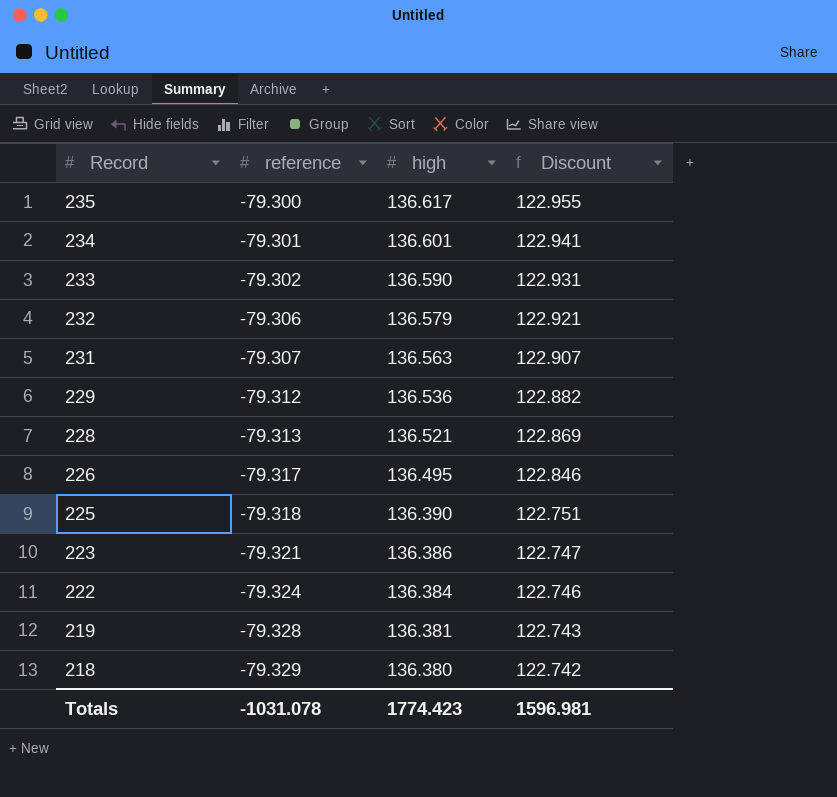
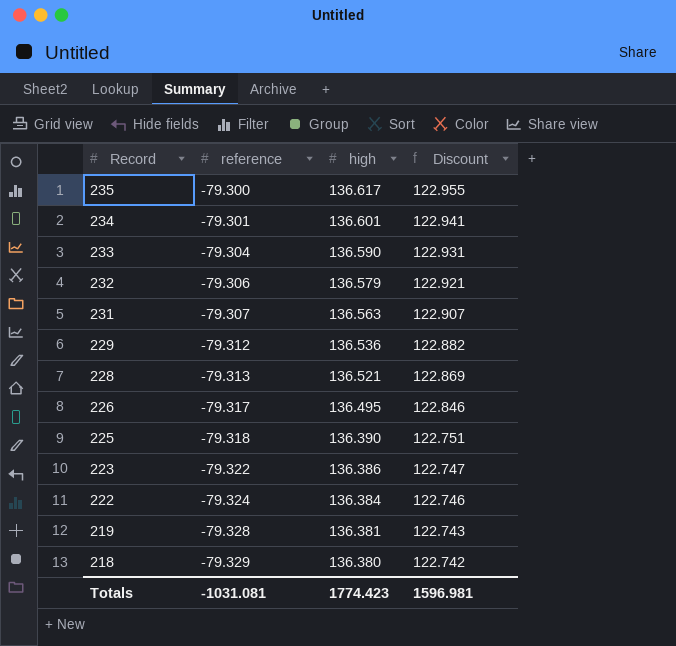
233 | reference: -79.302 -> -79.304
223 | reference: -79.321 -> -79.322
Totals | reference: -1031.078 -> -1031.081

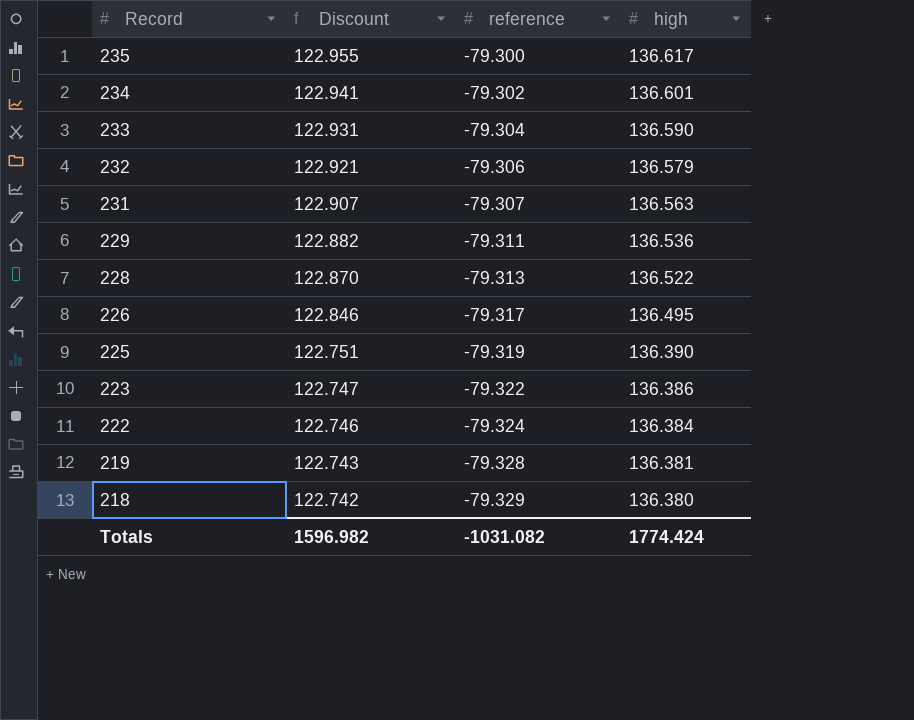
column Discount | position: 4 -> 2
234 | reference: -79.301 -> -79.302
229 | reference: -79.312 -> -79.311
228 | Discount: 122.869 -> 122.870
228 | high: 136.521 -> 136.522
225 | reference: -79.318 -> -79.319
Totals | Discount: 1596.981 -> 1596.982
Totals | reference: -1031.081 -> -1031.082
Totals | high: 1774.423 -> 1774.424

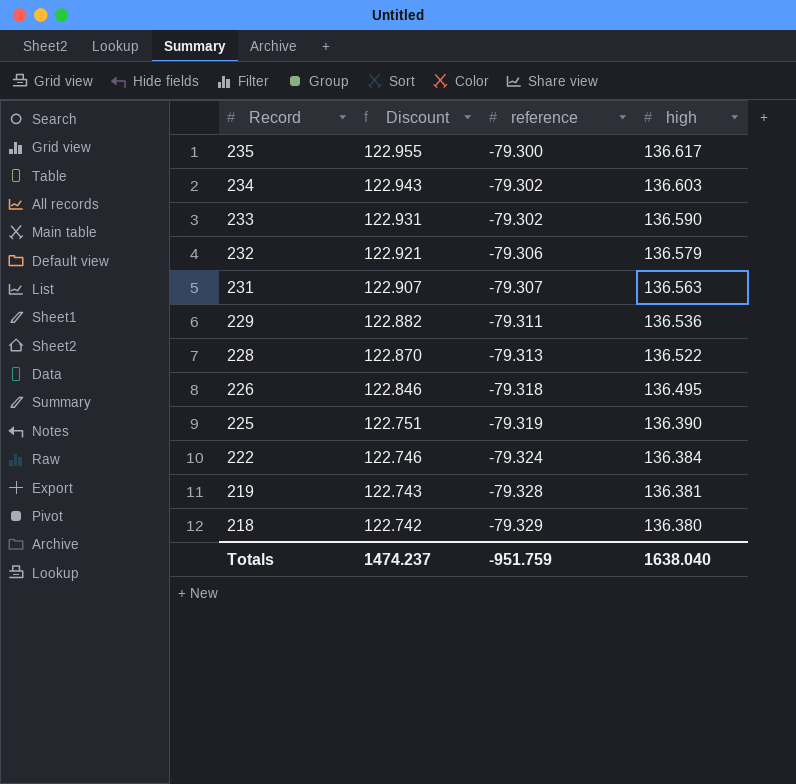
row 223: 122.747 | -79.322 | 136.386 -> none
234 | Discount: 122.941 -> 122.943
234 | high: 136.601 -> 136.603
233 | reference: -79.304 -> -79.302
226 | reference: -79.317 -> -79.318
Totals | Discount: 1596.982 -> 1474.237
Totals | reference: -1031.082 -> -951.759
Totals | high: 1774.424 -> 1638.040

